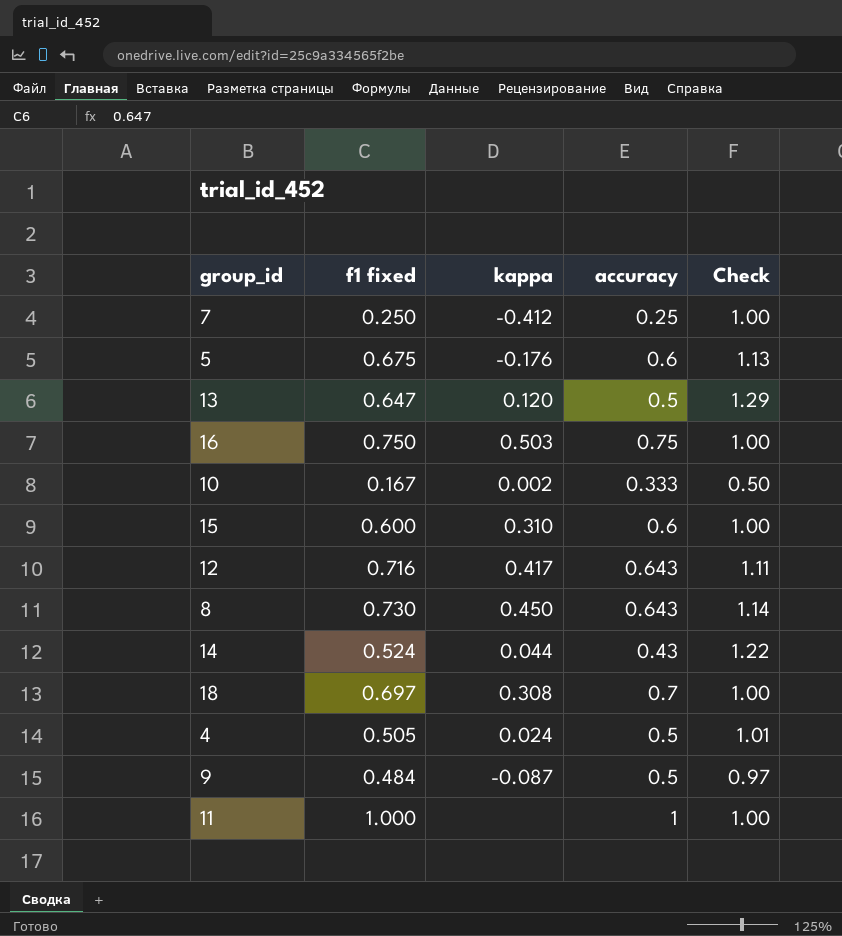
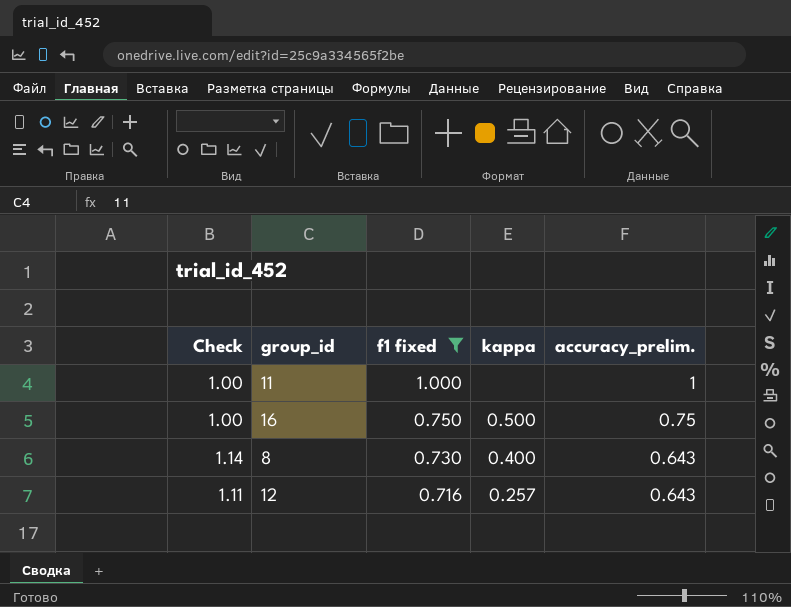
filter: none -> f1 fixed >= 0.716
row order: none -> f1 fixed descending
column Check | position: 5 -> 1
column name: accuracy -> accuracy_prelim.
16 | kappa: 0.503 -> 0.500
8 | kappa: 0.450 -> 0.400
12 | kappa: 0.417 -> 0.257

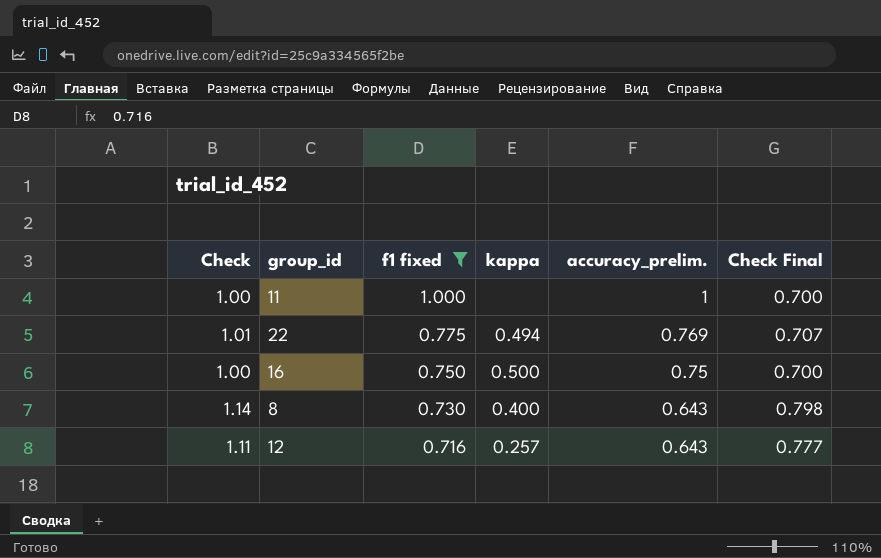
column Check Final | formula: none -> [Check] * 0.7
row 22: none -> 1.01 | 0.775 | 0.494 | 0.769 | 0.707

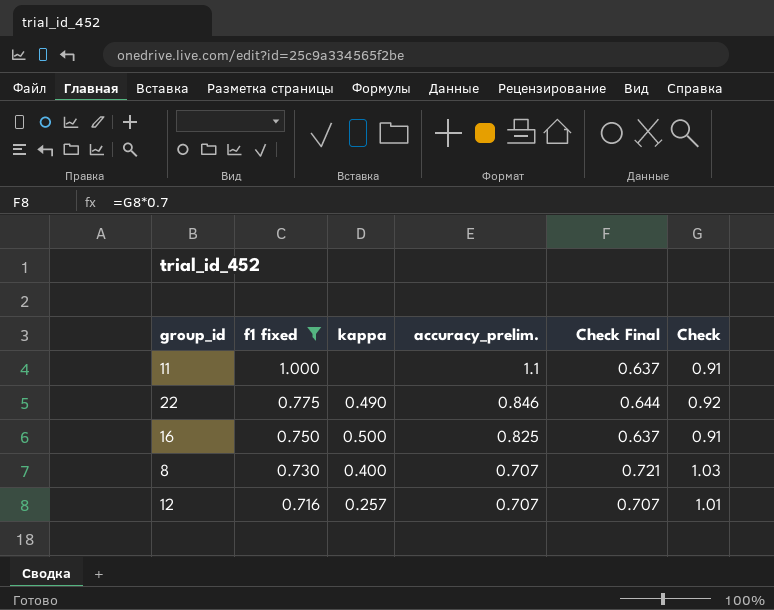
column Check | position: 1 -> 6
11 | accuracy_prelim.: 1 -> 1.1
11 | Check Final: 0.700 -> 0.637
11 | Check: 1.00 -> 0.91
22 | kappa: 0.494 -> 0.490
22 | accuracy_prelim.: 0.769 -> 0.846
22 | Check Final: 0.707 -> 0.644
22 | Check: 1.01 -> 0.92
16 | accuracy_prelim.: 0.75 -> 0.825
16 | Check Final: 0.700 -> 0.637
16 | Check: 1.00 -> 0.91
8 | accuracy_prelim.: 0.643 -> 0.707
8 | Check Final: 0.798 -> 0.721
8 | Check: 1.14 -> 1.03
12 | accuracy_prelim.: 0.643 -> 0.707
12 | Check Final: 0.777 -> 0.707
12 | Check: 1.11 -> 1.01

